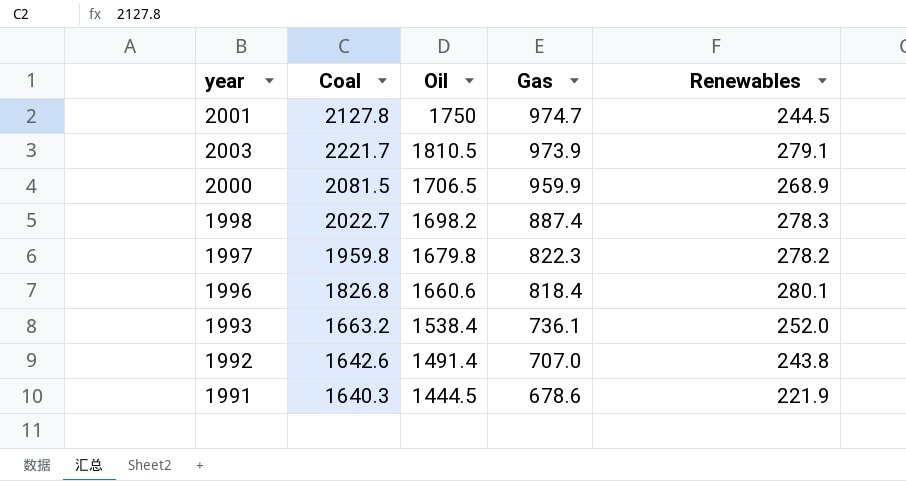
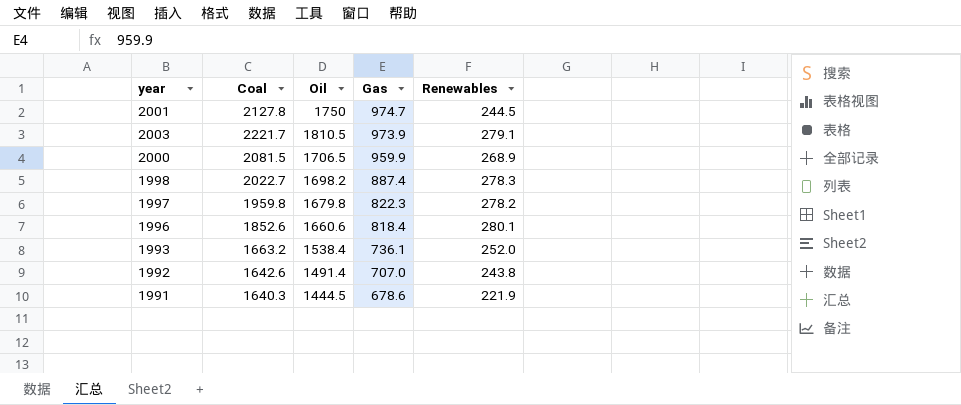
1996 | Coal: 1826.8 -> 1852.6

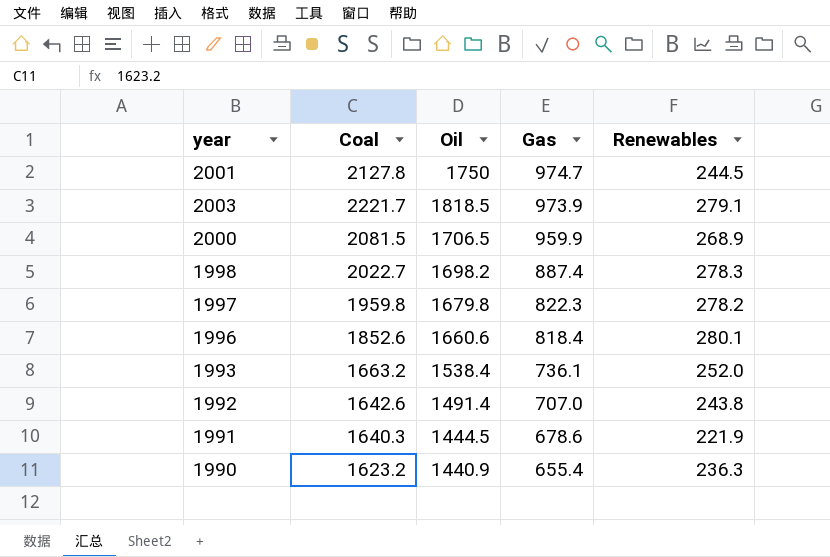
2003 | Oil: 1810.5 -> 1818.5
row 1990: none -> 1623.2 | 1440.9 | 655.4 | 236.3

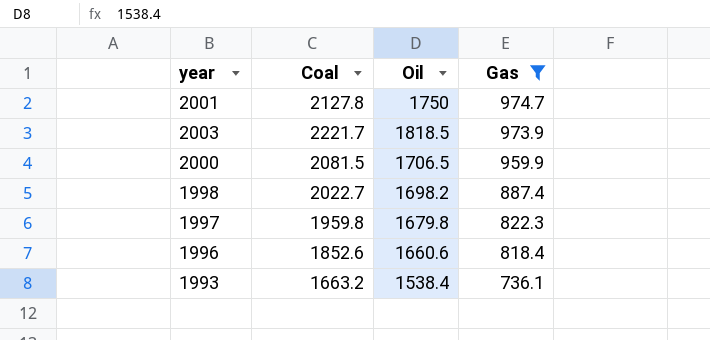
filter: none -> Gas >= 736.1
column Renewables | position: 5 -> none

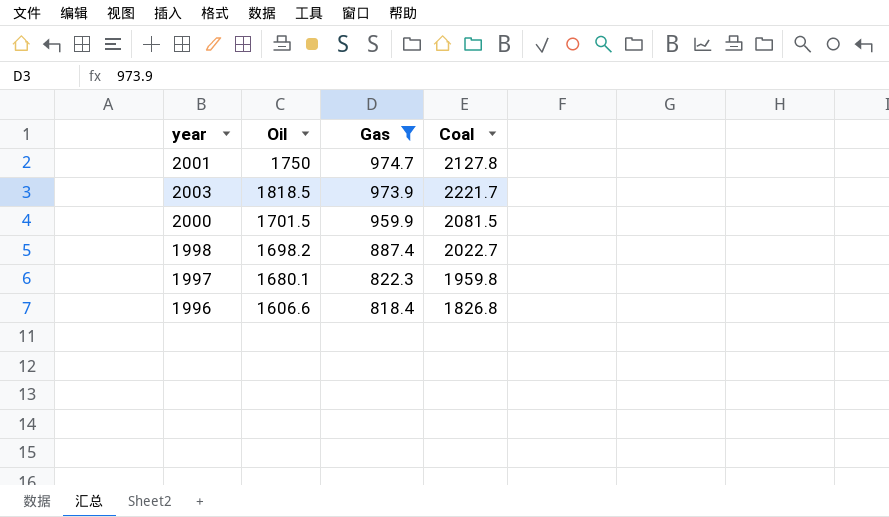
column Coal | position: 2 -> 4
row 1993: 1663.2 | 1538.4 | 736.1 -> none
2000 | Oil: 1706.5 -> 1701.5
1997 | Oil: 1679.8 -> 1680.1
1996 | Oil: 1660.6 -> 1606.6
1996 | Coal: 1852.6 -> 1826.8

